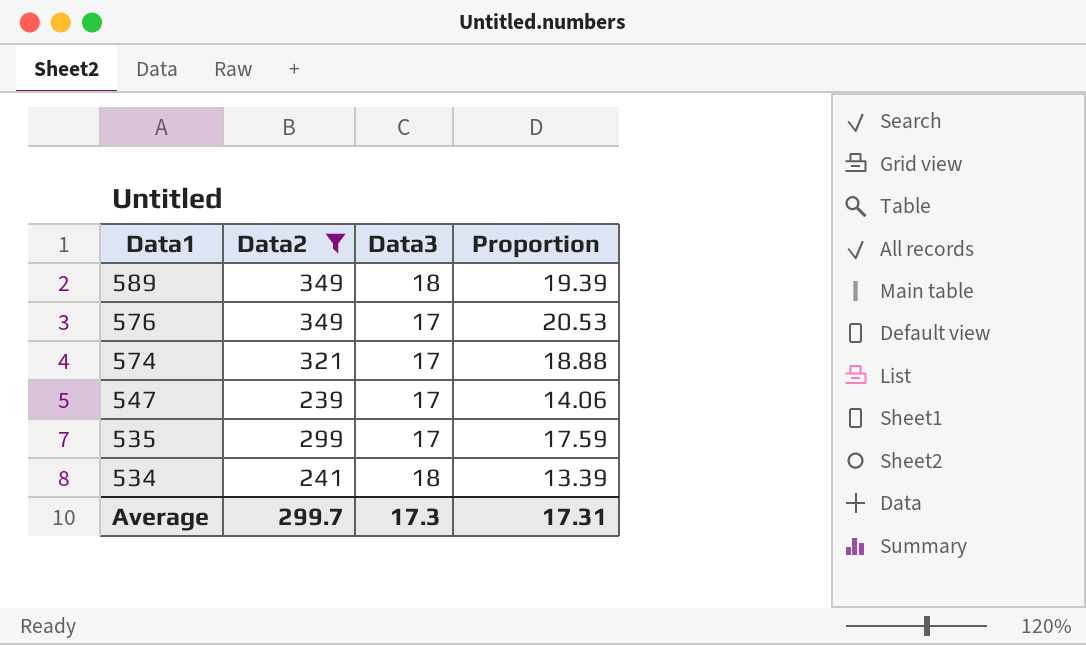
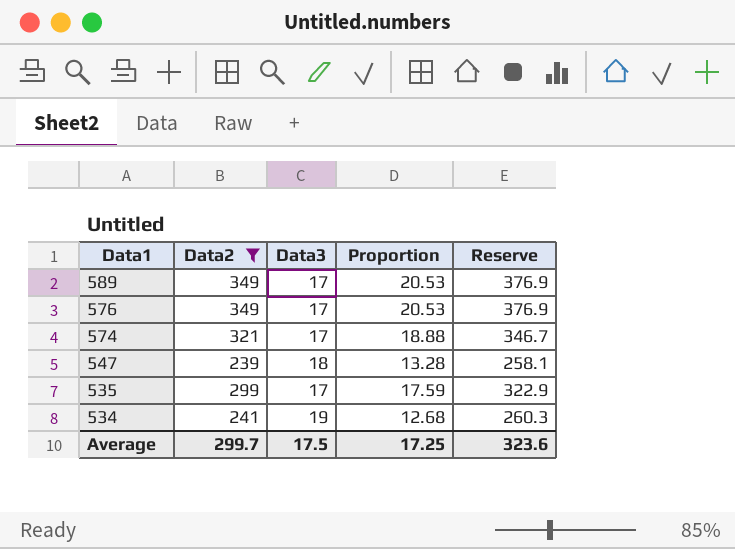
column Reserve | formula: none -> [Data2] * 1.08
589 | Data3: 18 -> 17
589 | Proportion: 19.39 -> 20.53
547 | Data3: 17 -> 18
547 | Proportion: 14.06 -> 13.28
534 | Data3: 18 -> 19
534 | Proportion: 13.39 -> 12.68
Average | Data3: 17.3 -> 17.5
Average | Proportion: 17.31 -> 17.25

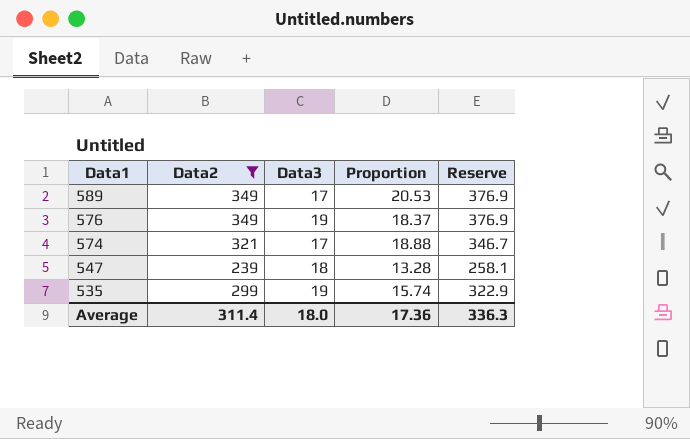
row 534: 241 | 19 | 12.68 | 260.3 -> none
576 | Data3: 17 -> 19
576 | Proportion: 20.53 -> 18.37
535 | Data3: 17 -> 19
535 | Proportion: 17.59 -> 15.74
Average | Data2: 299.7 -> 311.4
Average | Data3: 17.5 -> 18.0
Average | Proportion: 17.25 -> 17.36
Average | Reserve: 323.6 -> 336.3

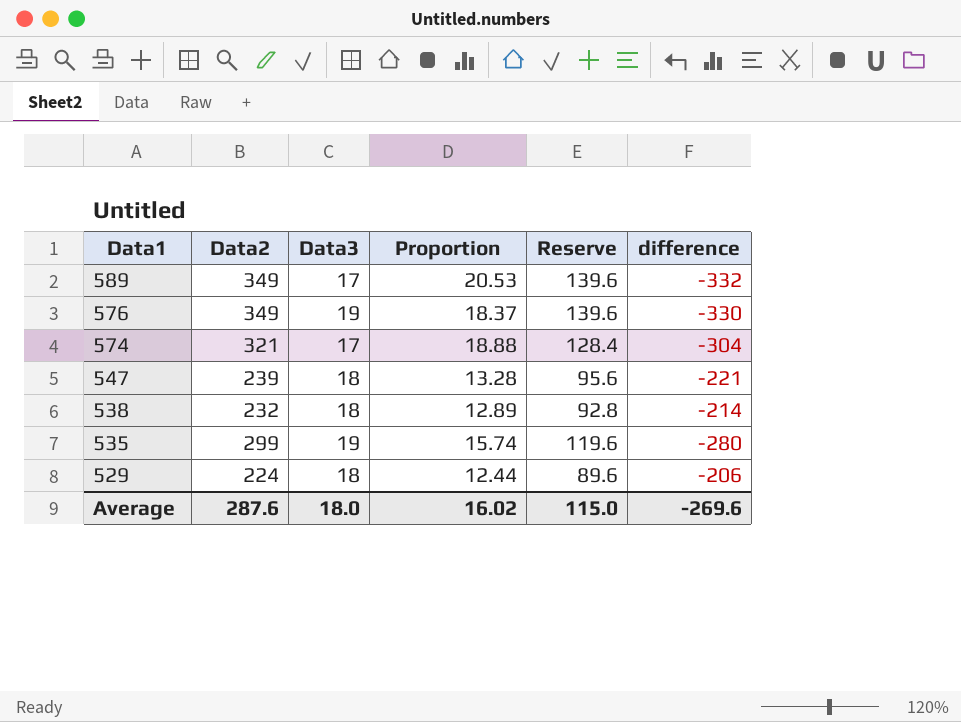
filter: Data2 >= 239 -> none
column Reserve | formula: [Data2] * 1.08 -> [Data2] * 0.4
column difference | formula: none -> [Data3] - [Data2]
Average | Data2: 311.4 -> 287.6
Average | Proportion: 17.36 -> 16.02
Average | Reserve: 336.3 -> 115.0

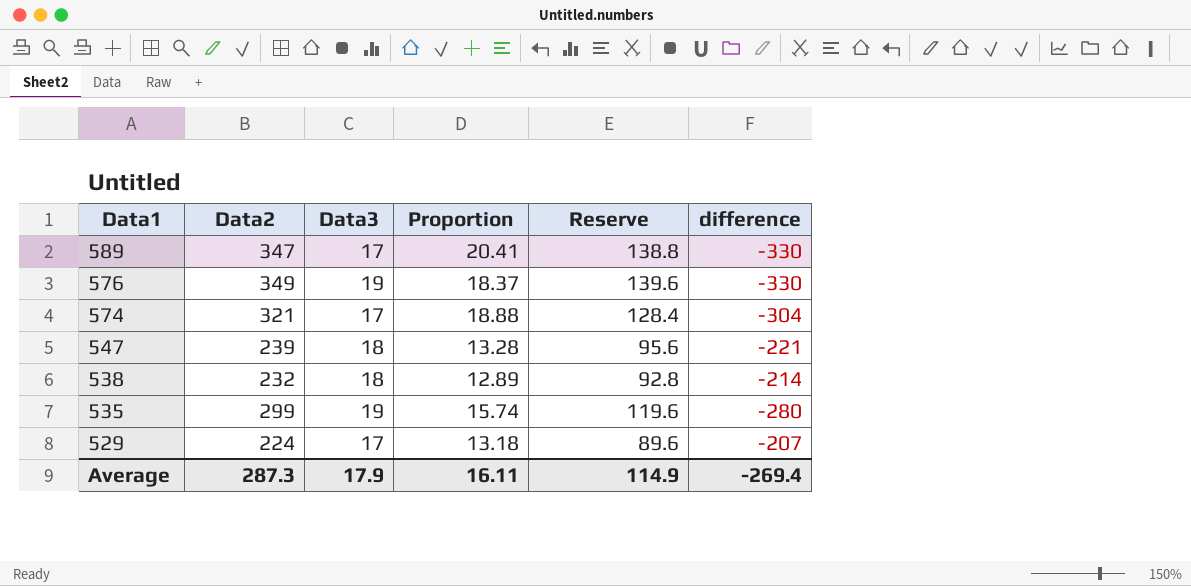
589 | Data2: 349 -> 347
589 | Proportion: 20.53 -> 20.41
589 | Reserve: 139.6 -> 138.8
589 | difference: -332 -> -330
529 | Data3: 18 -> 17
529 | Proportion: 12.44 -> 13.18
529 | difference: -206 -> -207
Average | Data2: 287.6 -> 287.3
Average | Data3: 18.0 -> 17.9
Average | Proportion: 16.02 -> 16.11
Average | Reserve: 115.0 -> 114.9
Average | difference: -269.6 -> -269.4

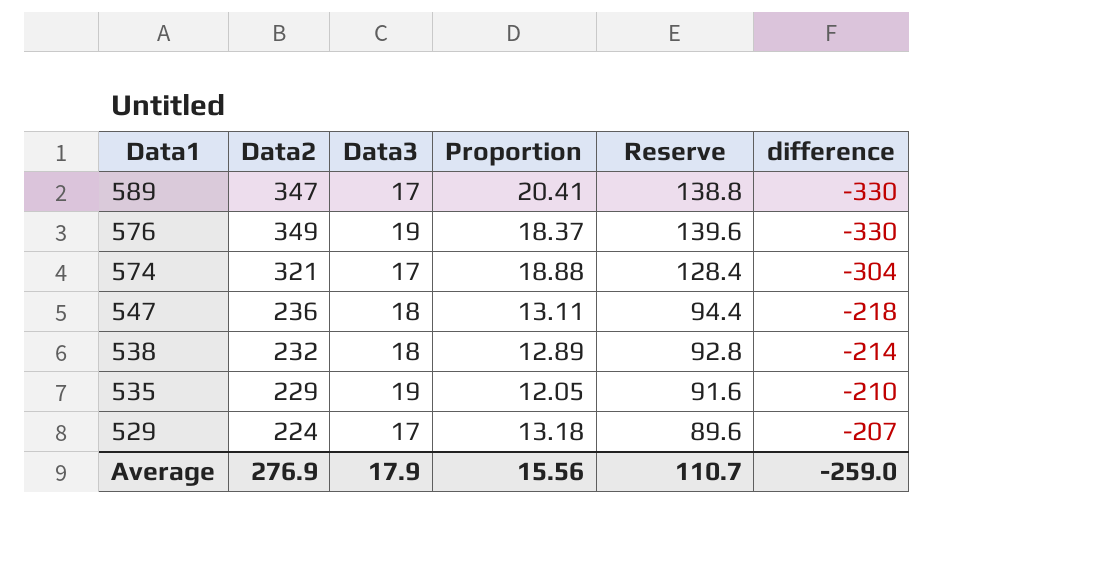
547 | Data2: 239 -> 236
547 | Proportion: 13.28 -> 13.11
547 | Reserve: 95.6 -> 94.4
547 | difference: -221 -> -218
535 | Data2: 299 -> 229
535 | Proportion: 15.74 -> 12.05
535 | Reserve: 119.6 -> 91.6
535 | difference: -280 -> -210
Average | Data2: 287.3 -> 276.9
Average | Proportion: 16.11 -> 15.56
Average | Reserve: 114.9 -> 110.7
Average | difference: -269.4 -> -259.0

